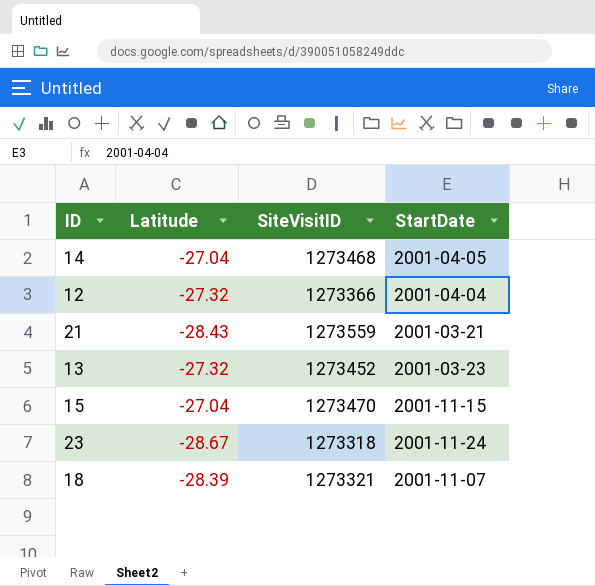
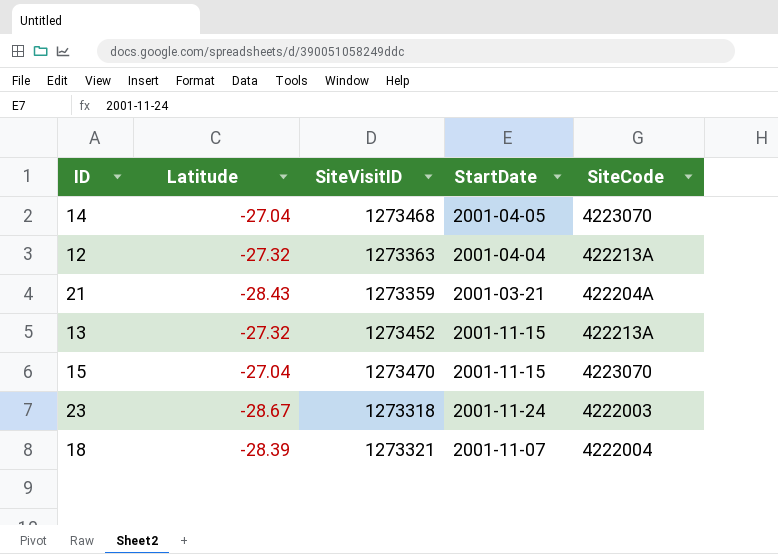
column SiteCode | position: none -> 5
12 | SiteVisitID: 1273366 -> 1273363
21 | SiteVisitID: 1273559 -> 1273359
13 | StartDate: 2001-03-23 -> 2001-11-15

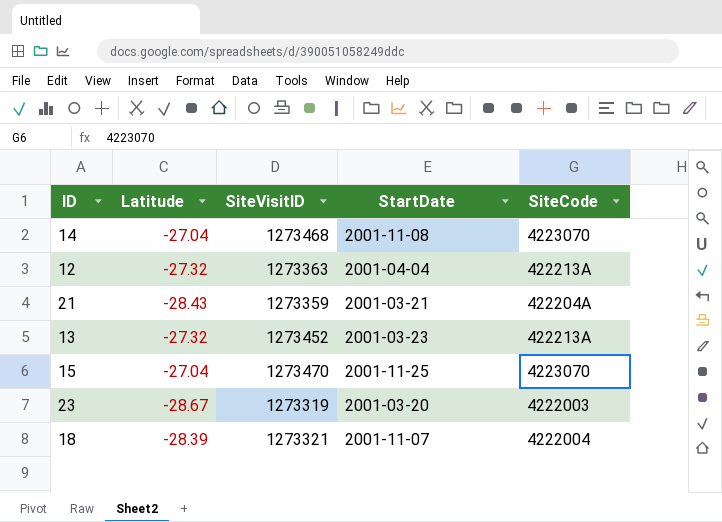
14 | StartDate: 2001-04-05 -> 2001-11-08
13 | StartDate: 2001-11-15 -> 2001-03-23
15 | StartDate: 2001-11-15 -> 2001-11-25
23 | SiteVisitID: 1273318 -> 1273319
23 | StartDate: 2001-11-24 -> 2001-03-20

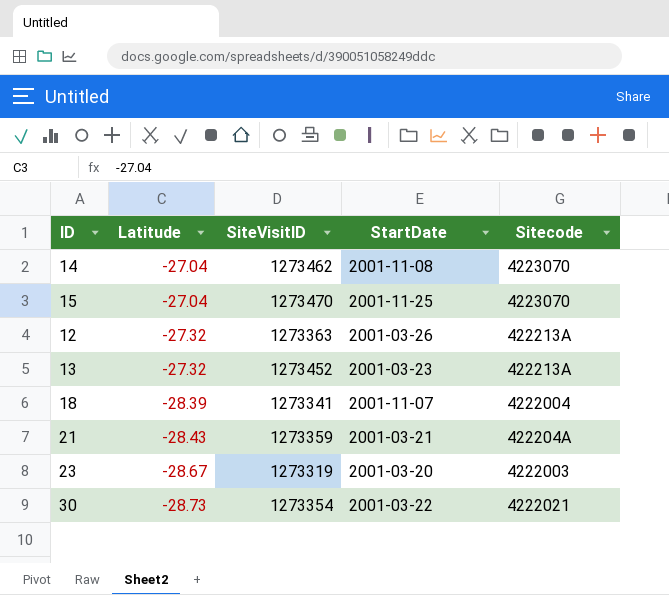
row order: none -> Latitude descending
column name: SiteCode -> Sitecode
14 | SiteVisitID: 1273468 -> 1273462
12 | StartDate: 2001-04-04 -> 2001-03-26
18 | SiteVisitID: 1273321 -> 1273341
row 30: none -> -28.73 | 1273354 | 2001-03-22 | 4222021

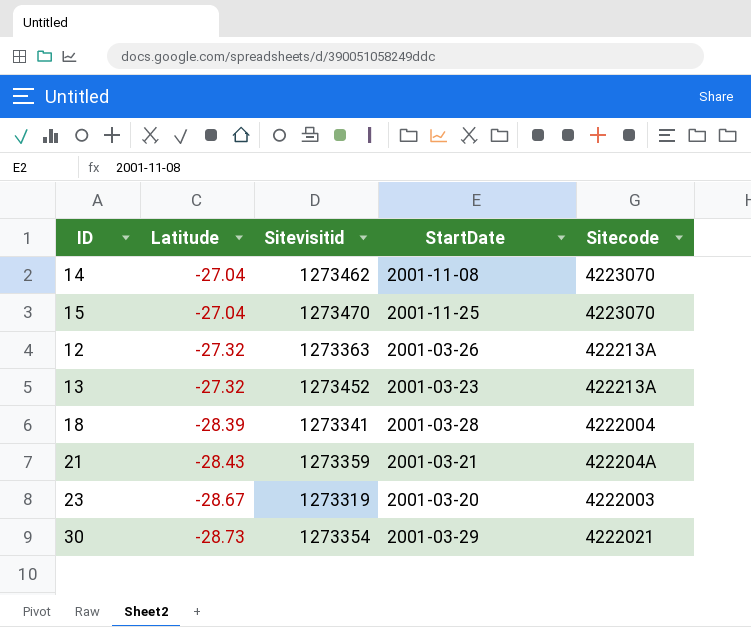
column name: SiteVisitID -> Sitevisitid
18 | StartDate: 2001-11-07 -> 2001-03-28
30 | StartDate: 2001-03-22 -> 2001-03-29

